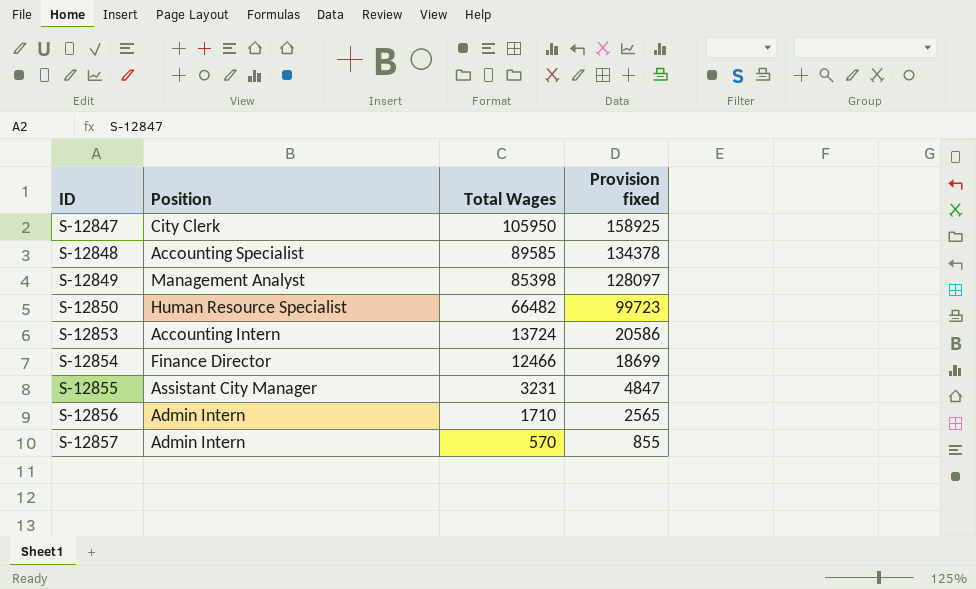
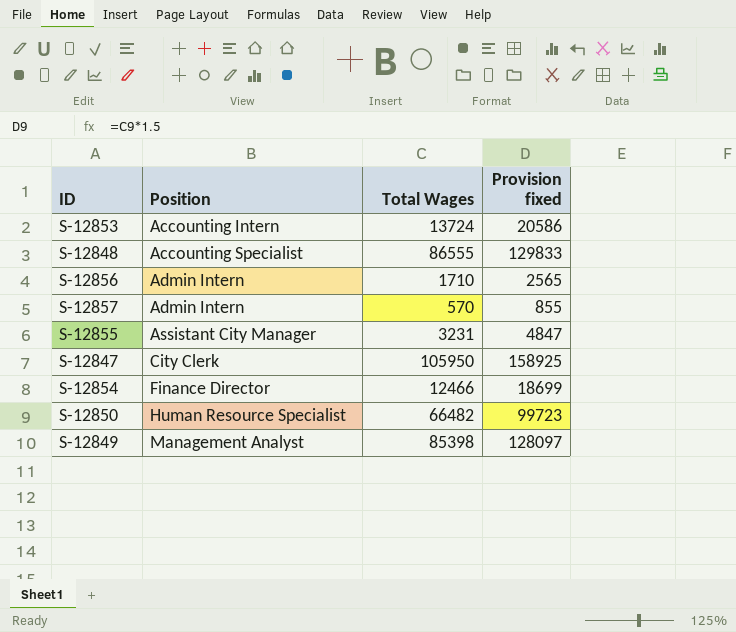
row order: ID ascending -> Position ascending
S-12848 | Total Wages: 89585 -> 86555
S-12848 | Provision fixed: 134378 -> 129833

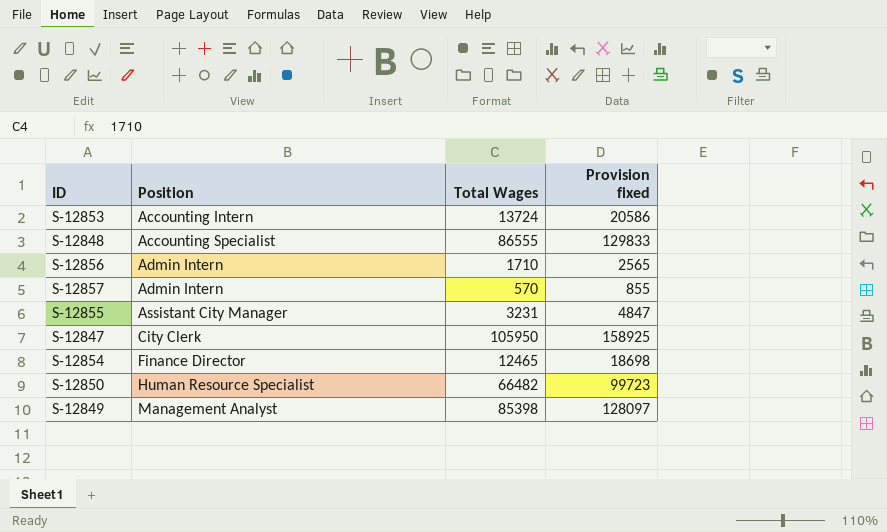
S-12854 | Total Wages: 12466 -> 12465
S-12854 | Provision fixed: 18699 -> 18698

